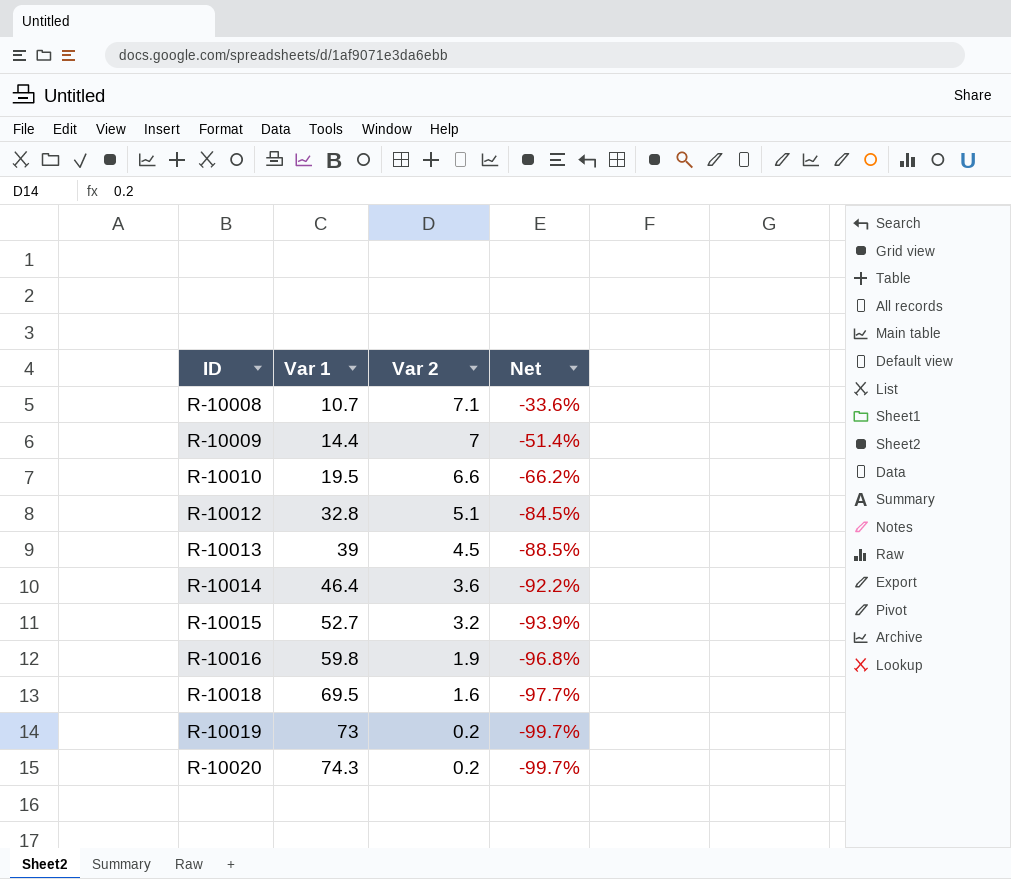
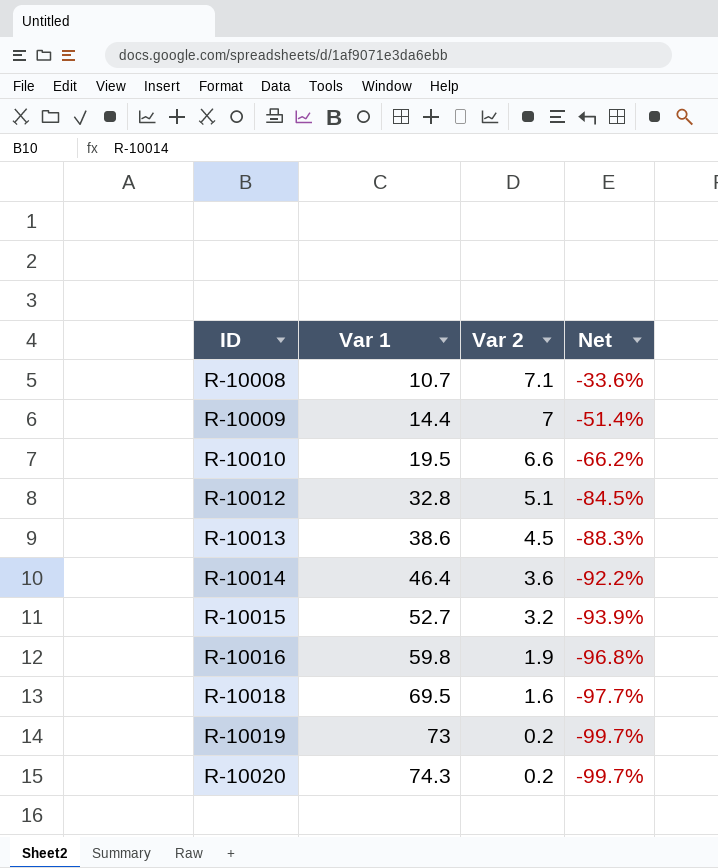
R-10013 | Var 1: 39 -> 38.6
R-10013 | Net: -88.5% -> -88.3%

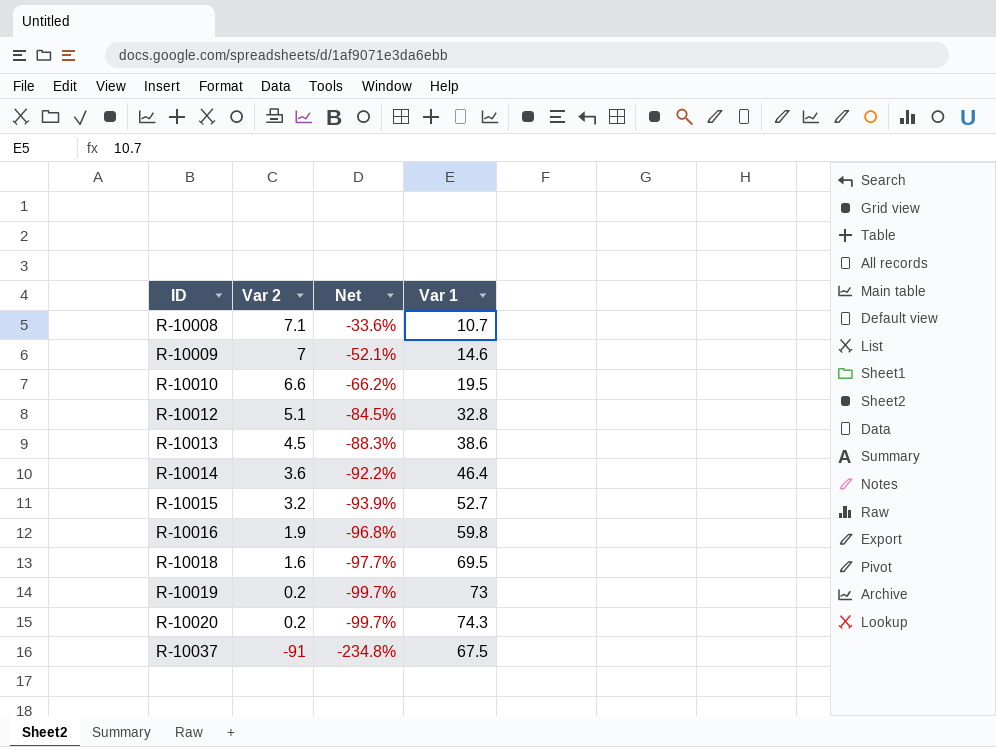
column Var 1 | position: 2 -> 4
R-10009 | Net: -51.4% -> -52.1%
R-10009 | Var 1: 14.4 -> 14.6
row R-10037: none -> -91 | -234.8% | 67.5

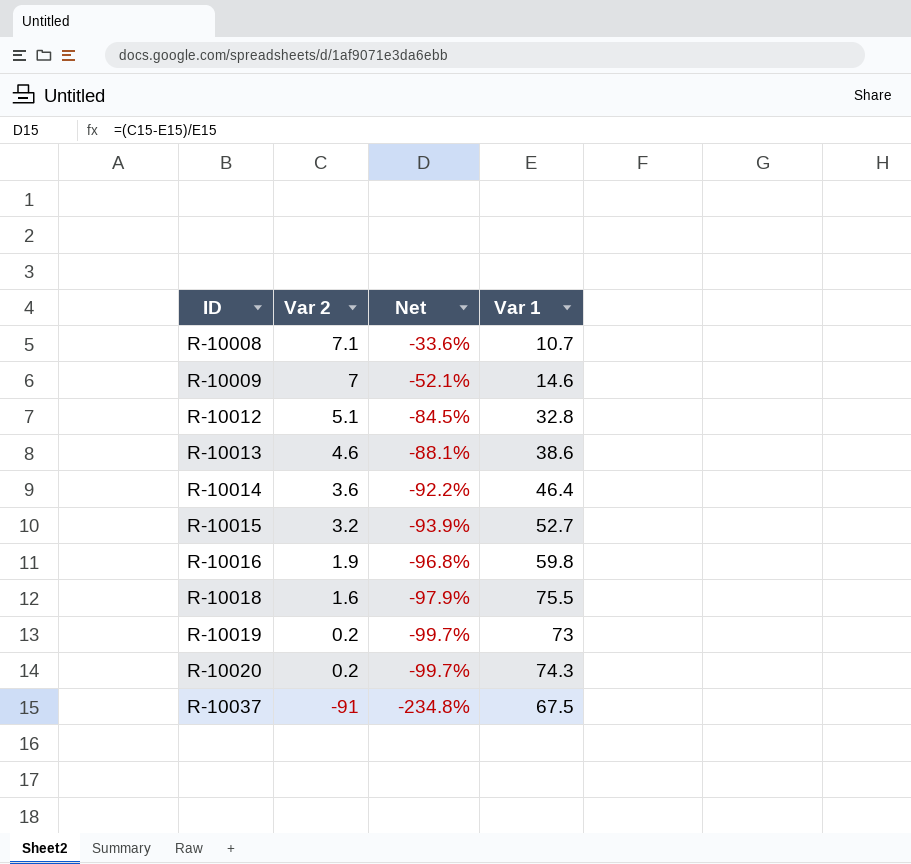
row R-10010: 6.6 | -66.2% | 19.5 -> none
R-10013 | Var 2: 4.5 -> 4.6
R-10013 | Net: -88.3% -> -88.1%
R-10018 | Net: -97.7% -> -97.9%
R-10018 | Var 1: 69.5 -> 75.5

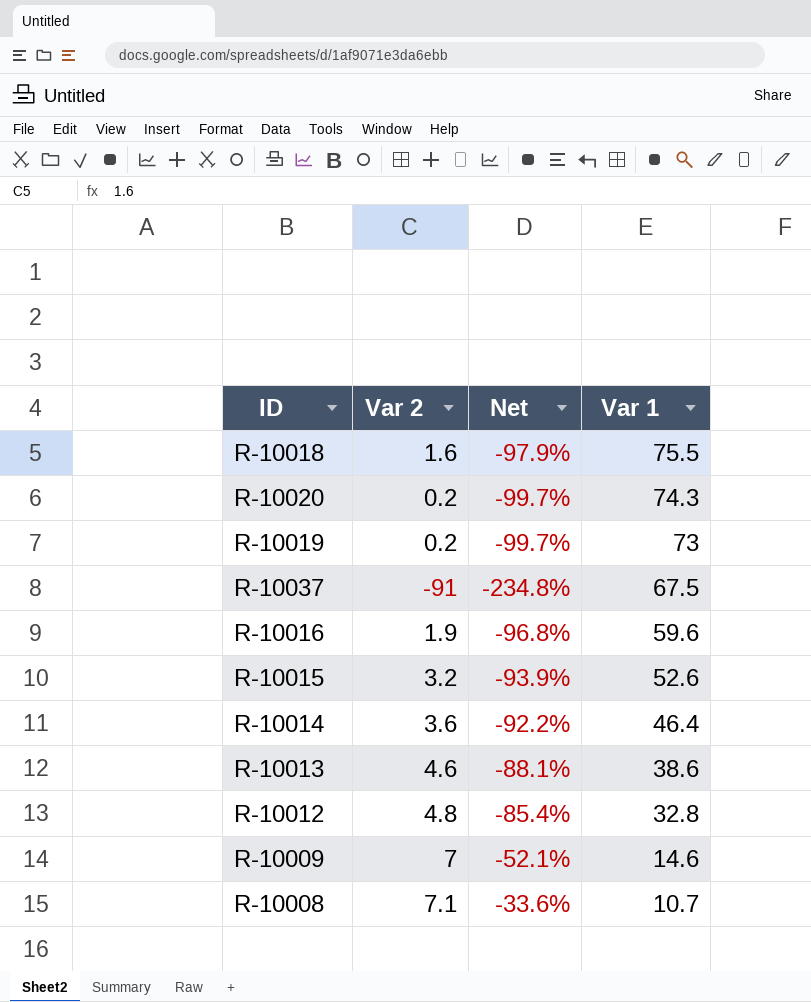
row order: ID ascending -> Var 1 descending
R-10016 | Var 1: 59.8 -> 59.6
R-10015 | Var 1: 52.7 -> 52.6
R-10012 | Var 2: 5.1 -> 4.8
R-10012 | Net: -84.5% -> -85.4%

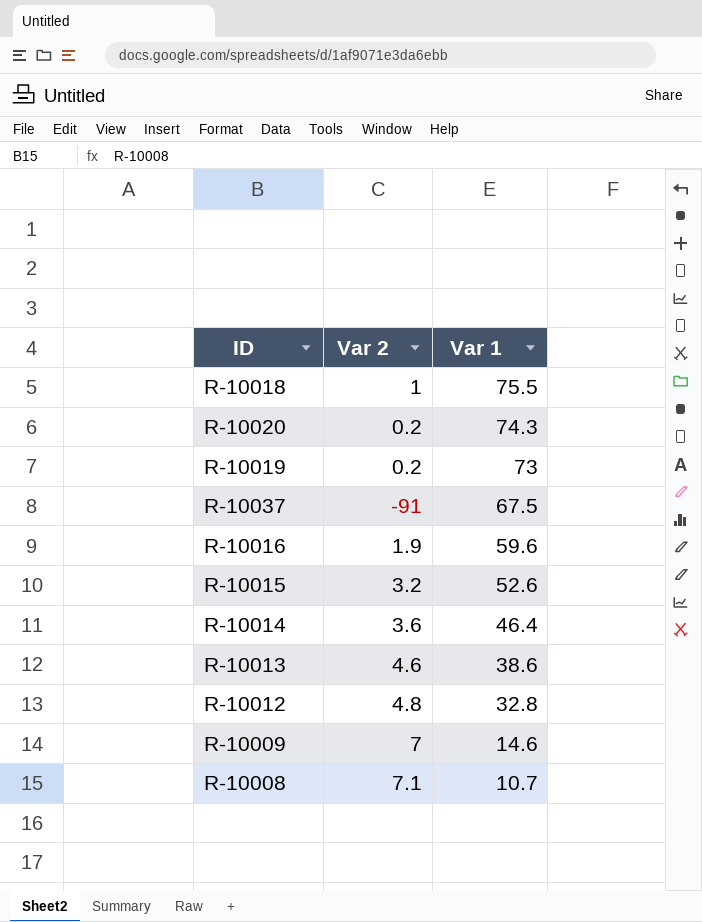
column Net | formula: ([Var 2] - [Var 1]) / [Var 1] -> none
R-10018 | Var 2: 1.6 -> 1

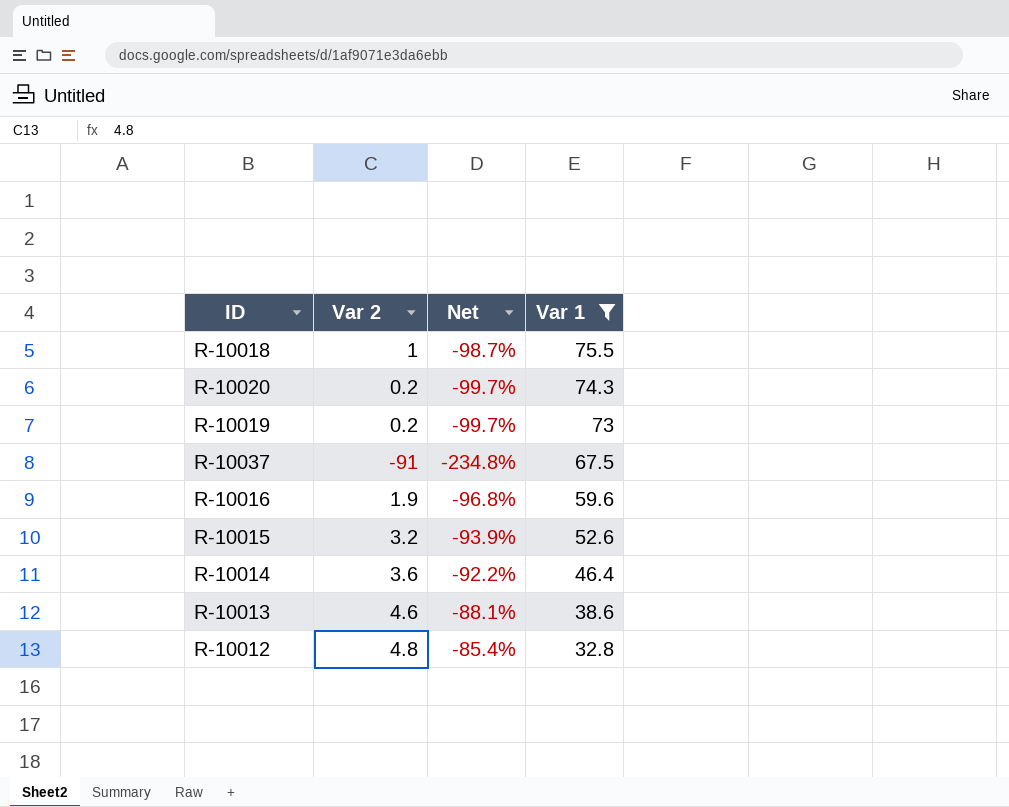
filter: none -> Var 1 >= 32.8
column Net | formula: none -> ([Var 2] - [Var 1]) / [Var 1]

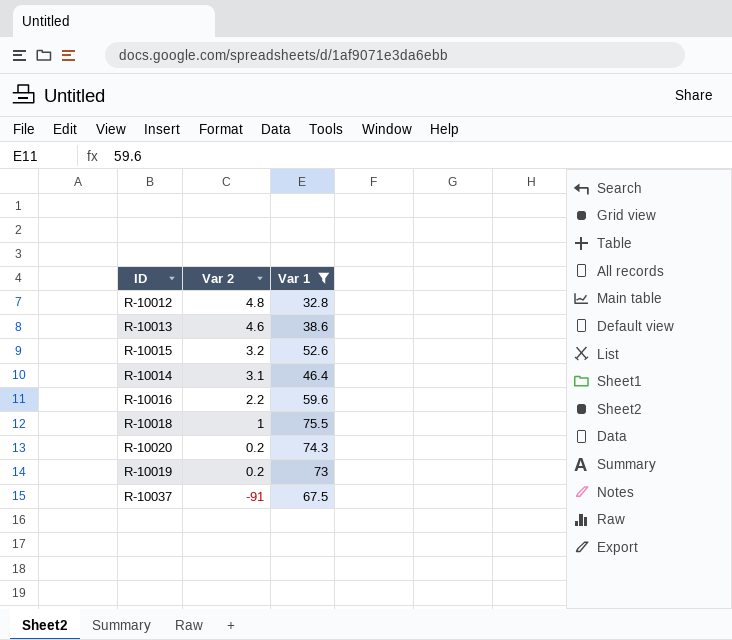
row order: Var 1 descending -> Var 2 descending
column Net | formula: ([Var 2] - [Var 1]) / [Var 1] -> none
R-10014 | Var 2: 3.6 -> 3.1
R-10016 | Var 2: 1.9 -> 2.2

